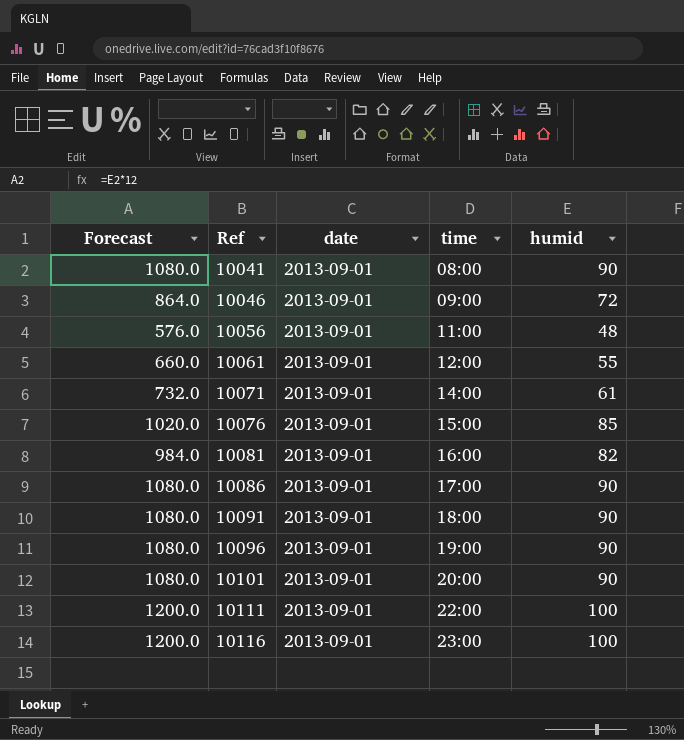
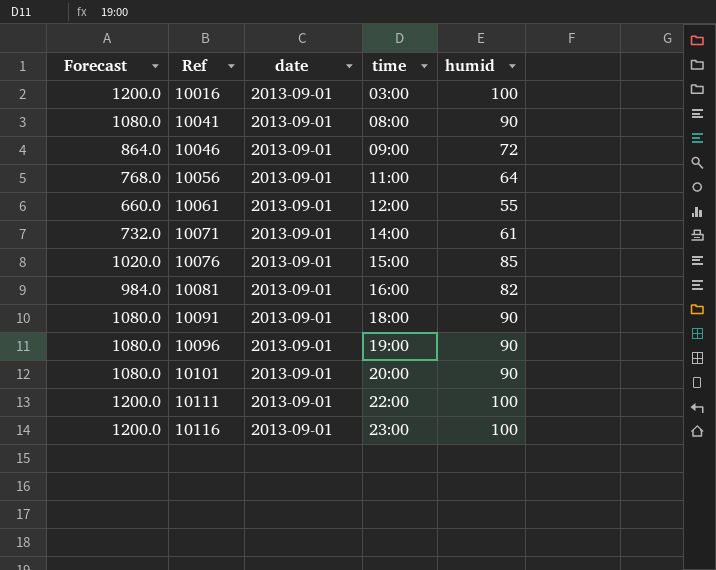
row 10086: 1080.0 | 2013-09-01 | 17:00 | 90 -> none
row 10016: none -> 1200.0 | 2013-09-01 | 03:00 | 100
10056 | Forecast: 576.0 -> 768.0
10056 | humid: 48 -> 64

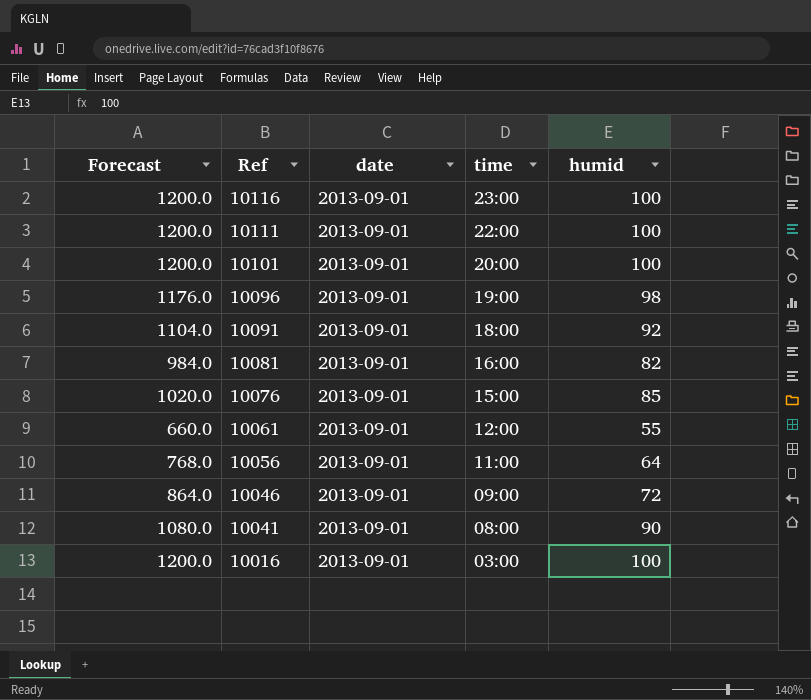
row order: Ref ascending -> Ref descending
row 10071: 732.0 | 2013-09-01 | 14:00 | 61 -> none
10101 | Forecast: 1080.0 -> 1200.0
10101 | humid: 90 -> 100
10096 | Forecast: 1080.0 -> 1176.0
10096 | humid: 90 -> 98
10091 | Forecast: 1080.0 -> 1104.0
10091 | humid: 90 -> 92

